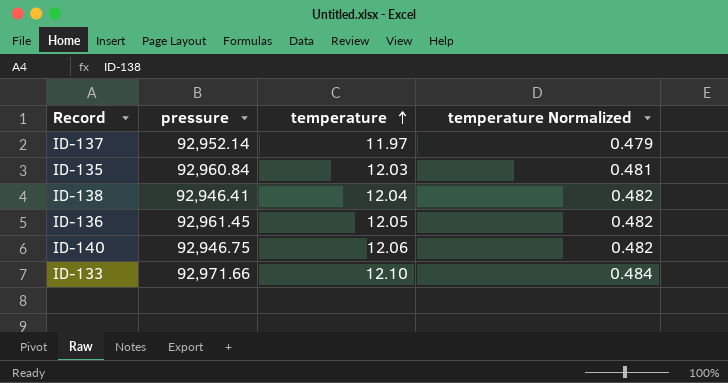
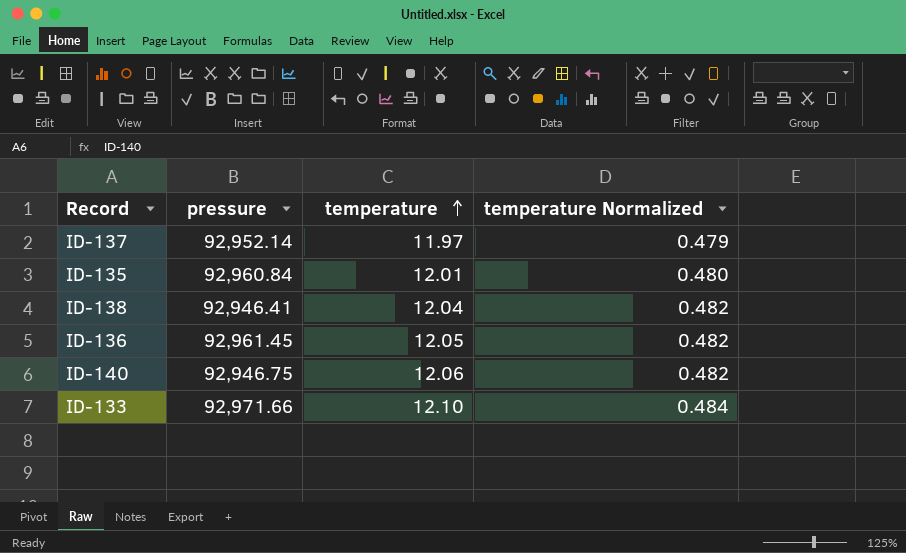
ID-135 | temperature: 12.03 -> 12.01
ID-135 | temperature Normalized: 0.481 -> 0.480

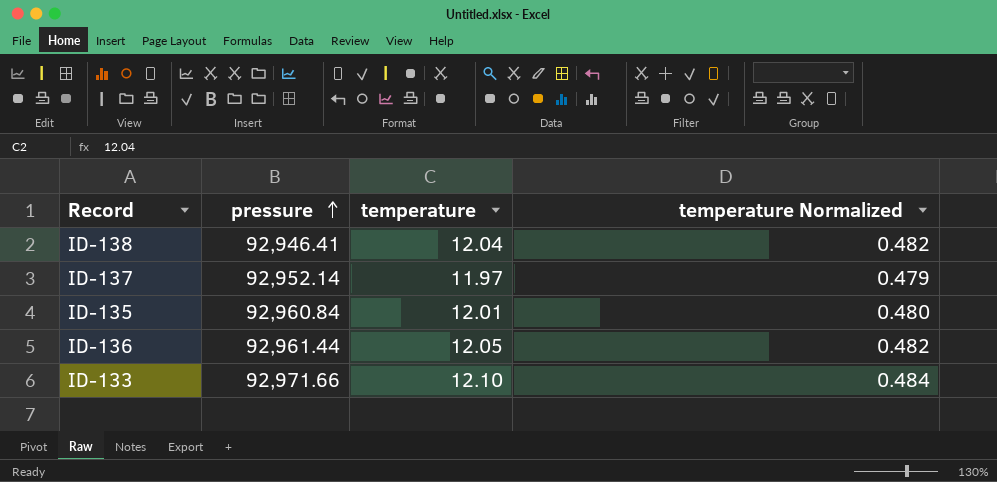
row order: temperature ascending -> pressure ascending
row ID-140: 92,946.75 | 12.06 | 0.482 -> none
ID-136 | pressure: 92,961.45 -> 92,961.44

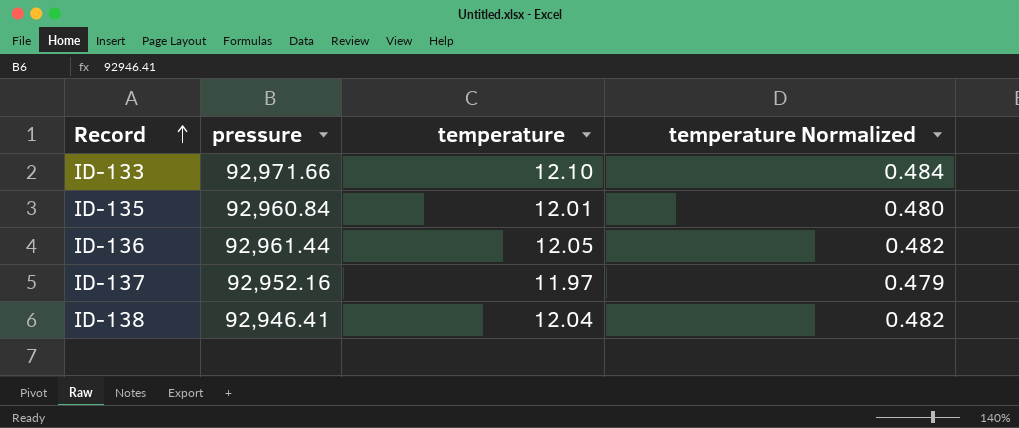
row order: pressure ascending -> Record ascending
ID-137 | pressure: 92,952.14 -> 92,952.16

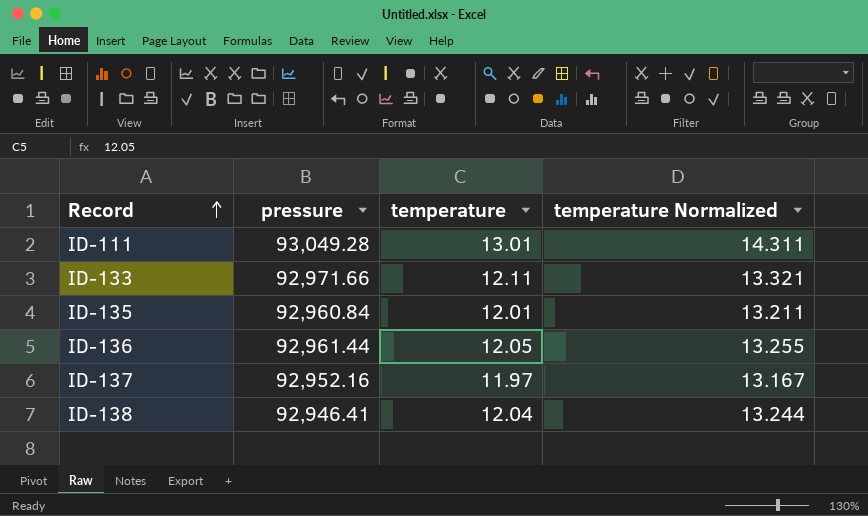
column temperature Normalized | formula: [temperature] * 0.04 -> [temperature] * 1.1
row ID-111: none -> 93,049.28 | 13.01 | 14.311
ID-133 | temperature: 12.10 -> 12.11

